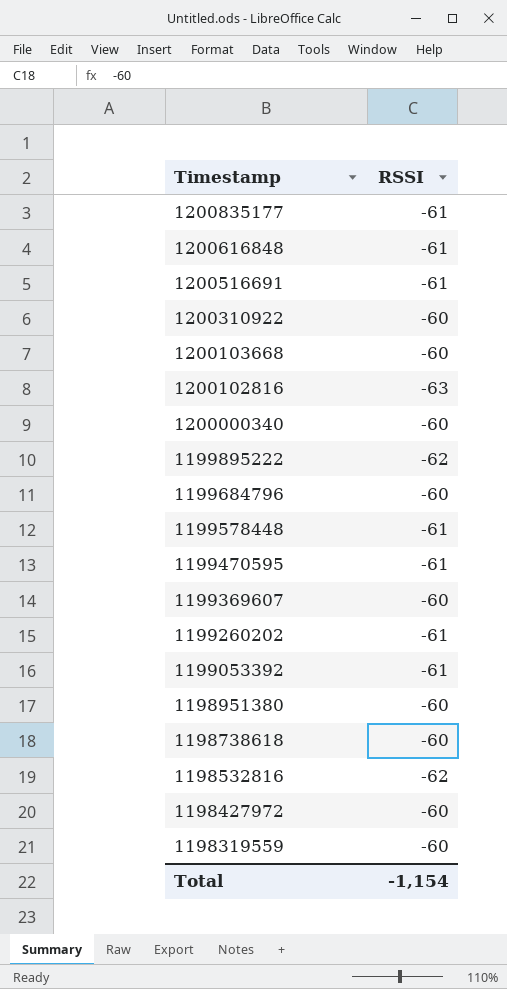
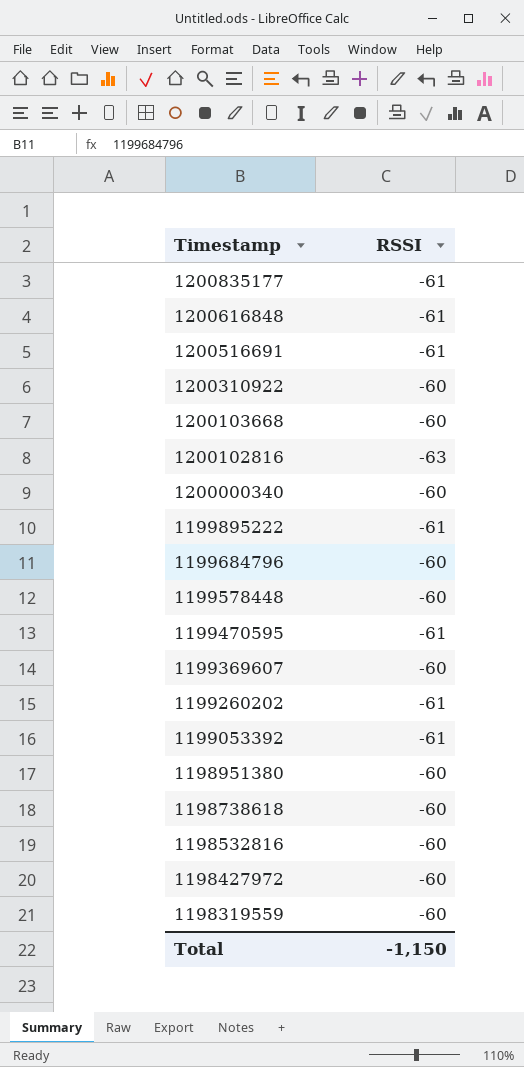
1199895222 | RSSI: -62 -> -61
1199578448 | RSSI: -61 -> -60
1198532816 | RSSI: -62 -> -60
Total | RSSI: -1,154 -> -1,150

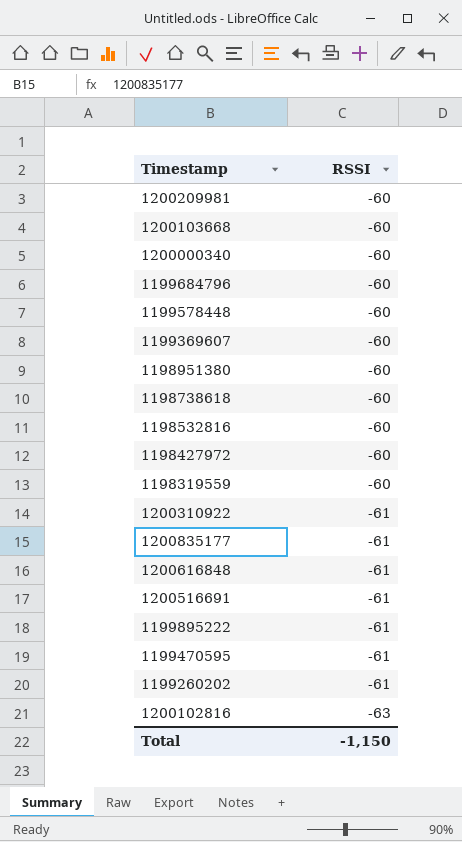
row order: Timestamp descending -> RSSI descending
row 1199053392: -61 -> none
row 1200209981: none -> -60
1200310922 | RSSI: -60 -> -61

